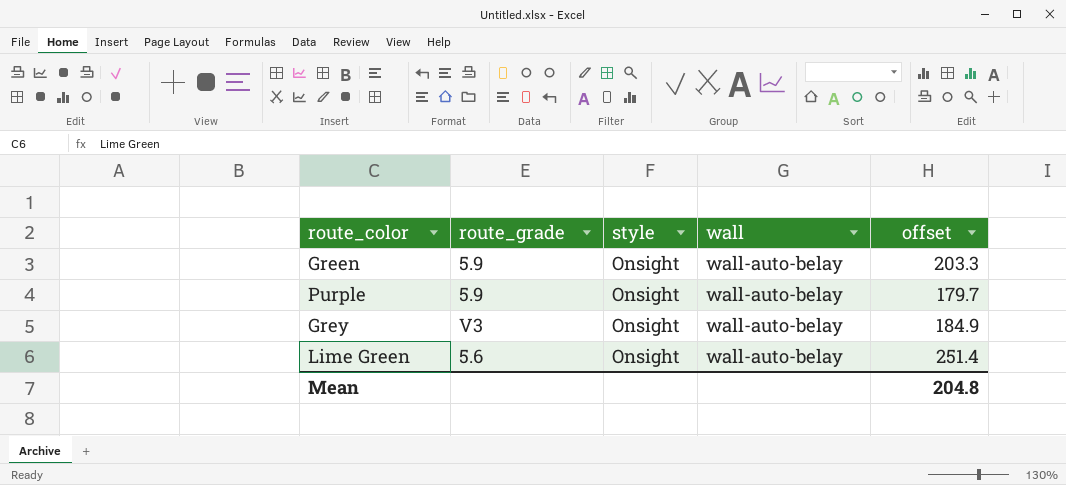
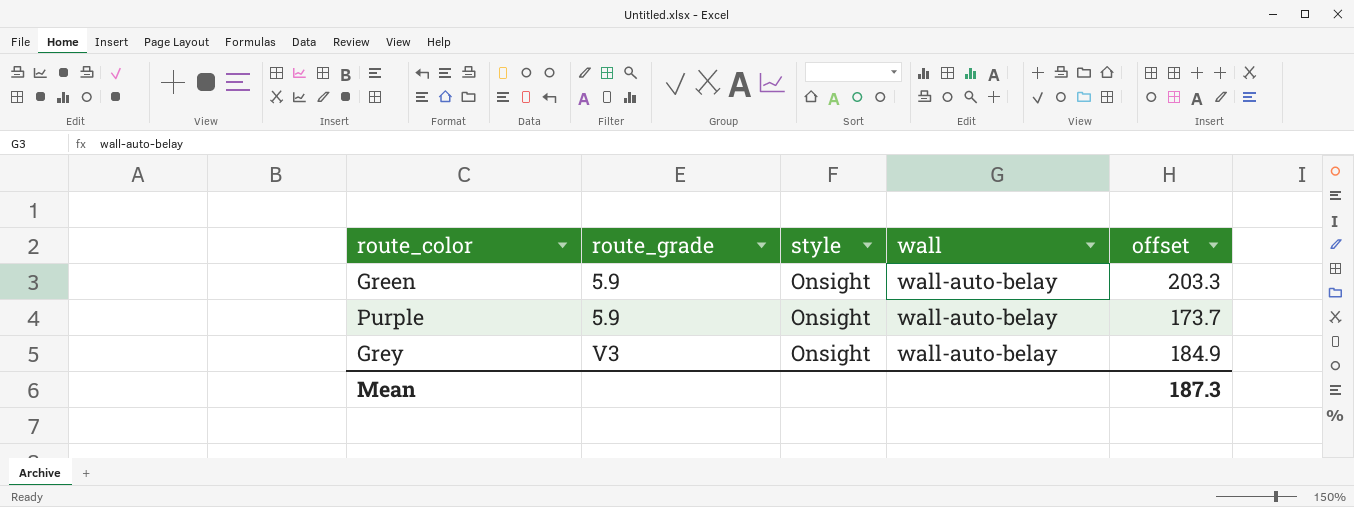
row Lime Green: 5.6 | Onsight | wall-auto-belay | 251.4 -> none
Purple | offset: 179.7 -> 173.7
Mean | offset: 204.8 -> 187.3

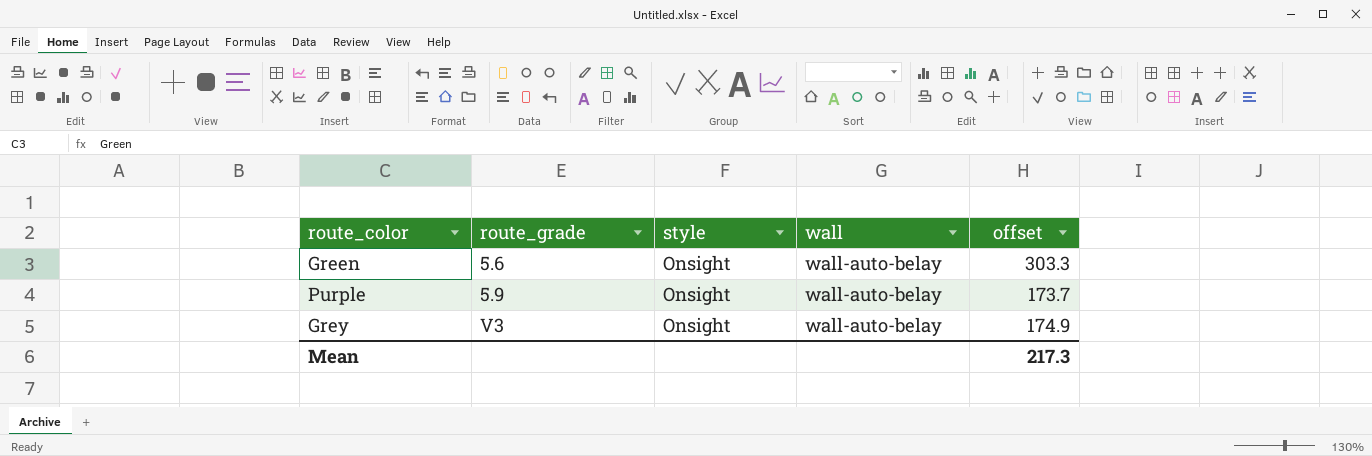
Green | route_grade: 5.9 -> 5.6
Green | offset: 203.3 -> 303.3
Grey | offset: 184.9 -> 174.9
Mean | offset: 187.3 -> 217.3

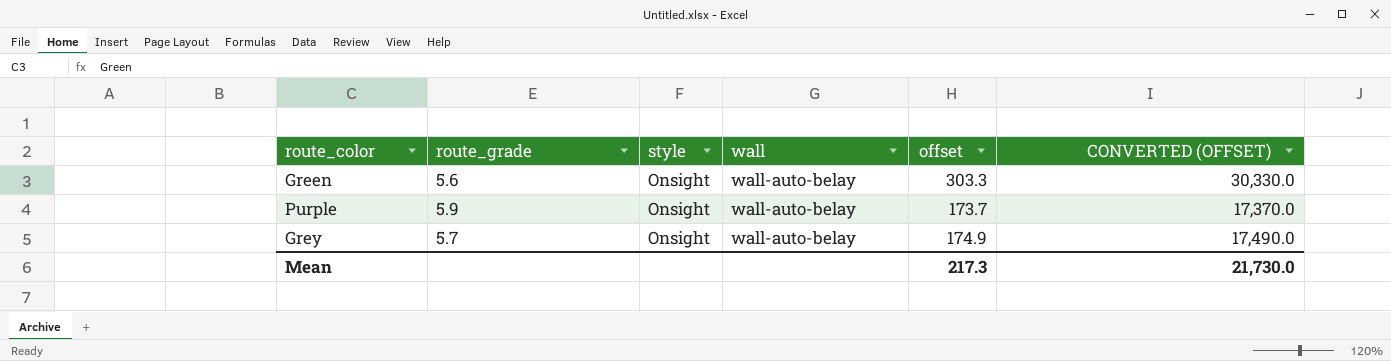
column CONVERTED (OFFSET) | formula: none -> [offset] * 100
Grey | route_grade: V3 -> 5.7

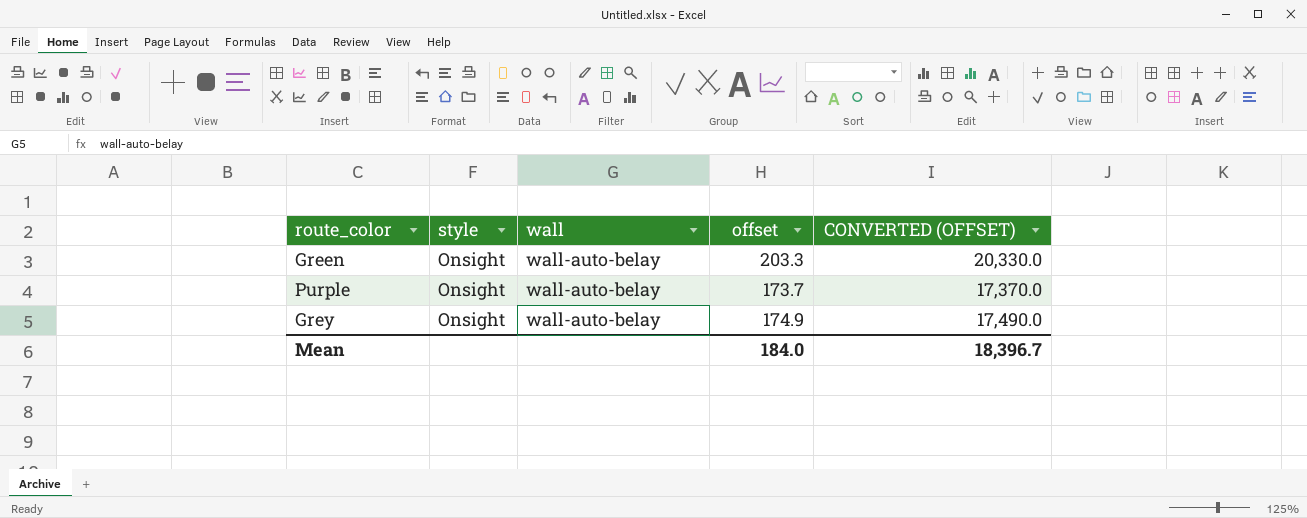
column route_grade | position: 2 -> none
Green | offset: 303.3 -> 203.3
Green | CONVERTED (OFFSET): 30,330.0 -> 20,330.0
Mean | offset: 217.3 -> 184.0
Mean | CONVERTED (OFFSET): 21,730.0 -> 18,396.7

